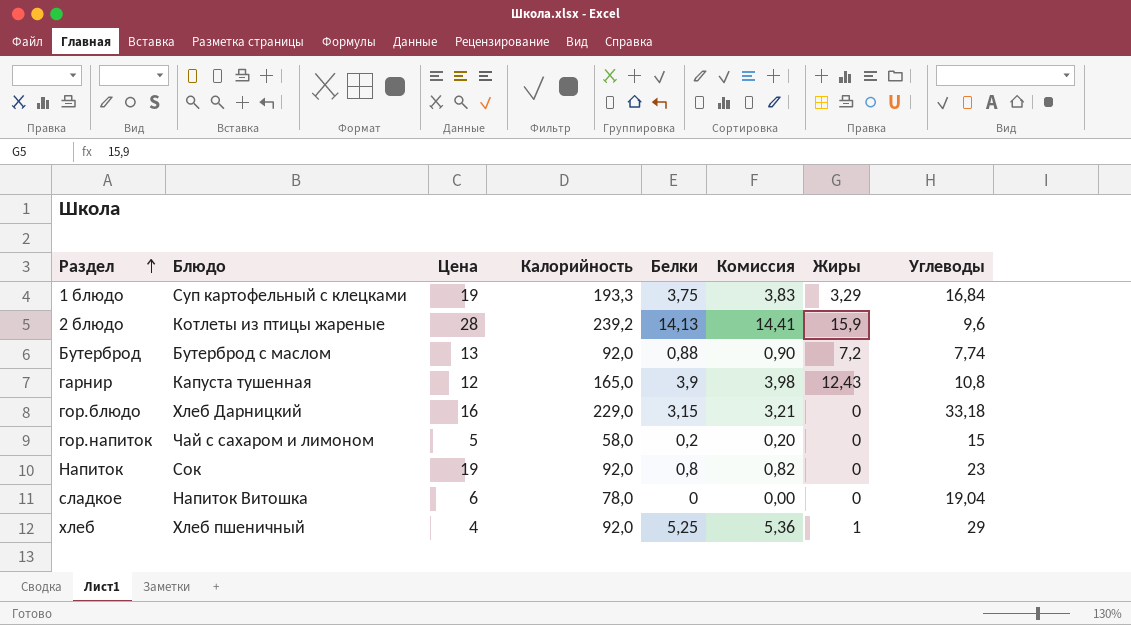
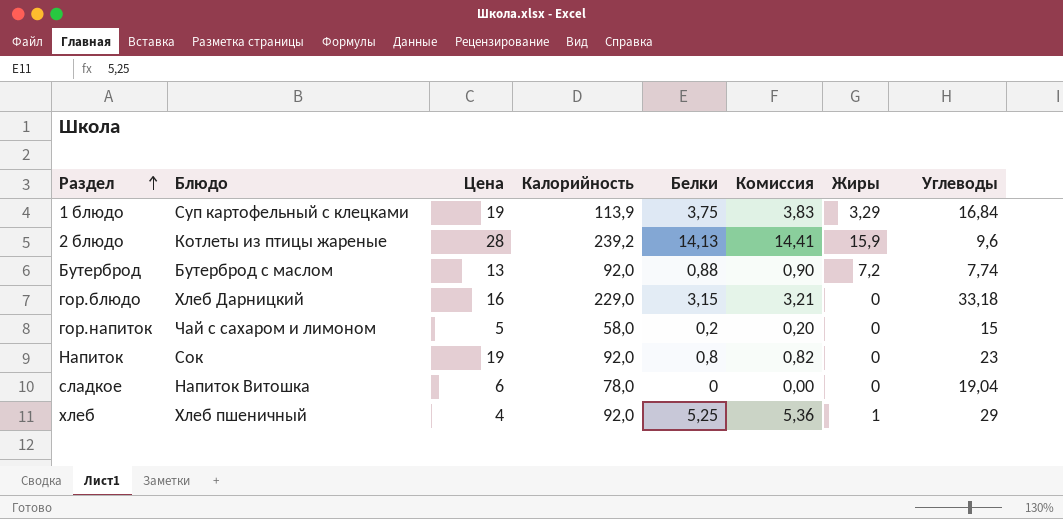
row гарнир: Капуста тушенная | 12 | 165,0 | 3,9 | 3,98 | 12,43 | 10,8 -> none
1 блюдо | Калорийность: 193,3 -> 113,9

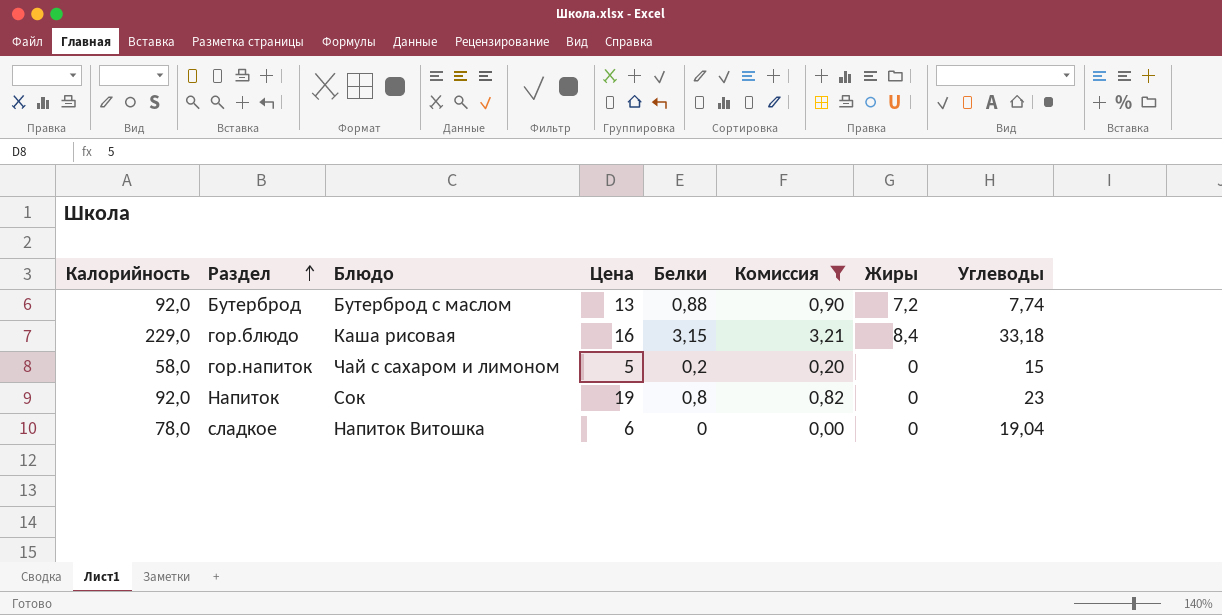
filter: none -> Комиссия <= 3,21
column Калорийность | position: 4 -> 1
гор.блюдо | Блюдо: Хлеб Дарницкий -> Каша рисовая
гор.блюдо | Жиры: 0 -> 8,4

